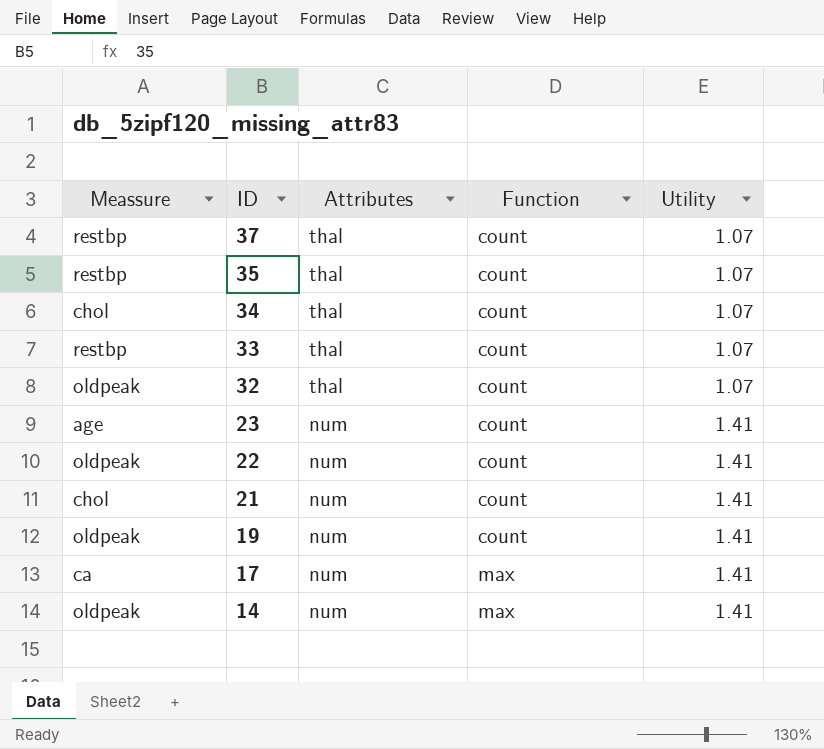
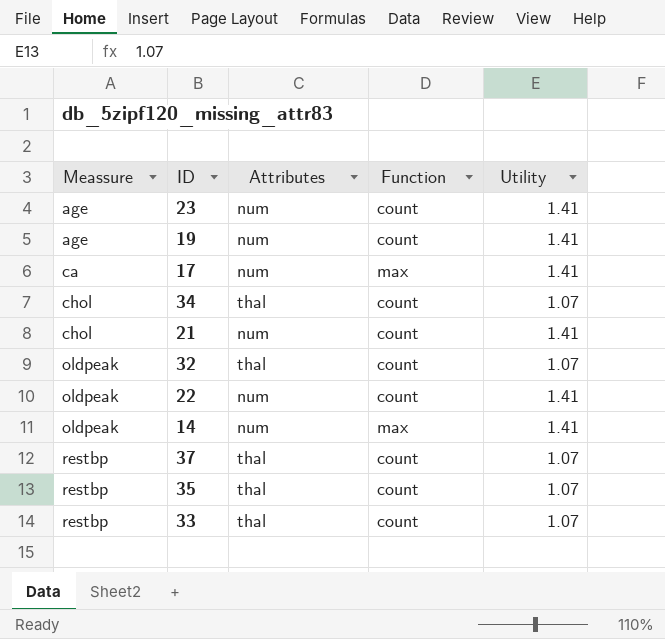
row order: ID descending -> Meassure ascending
19 | Meassure: oldpeak -> age

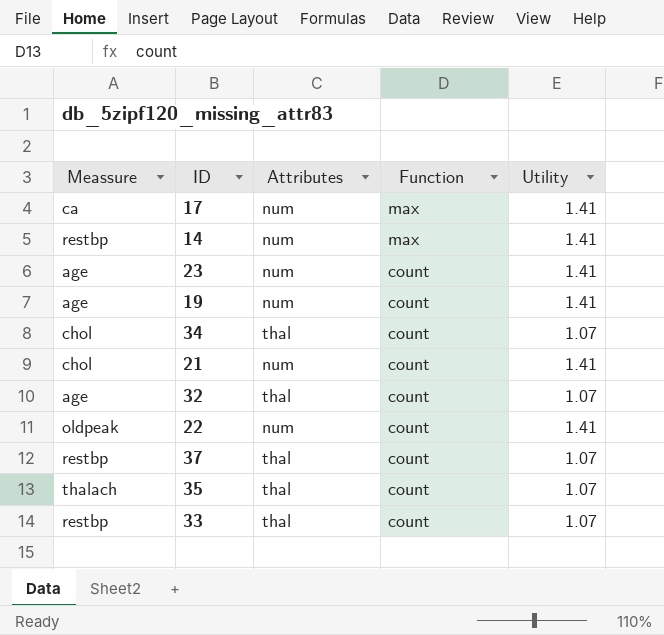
row order: Meassure ascending -> Function descending
14 | Meassure: oldpeak -> restbp
32 | Meassure: oldpeak -> age
35 | Meassure: restbp -> thalach

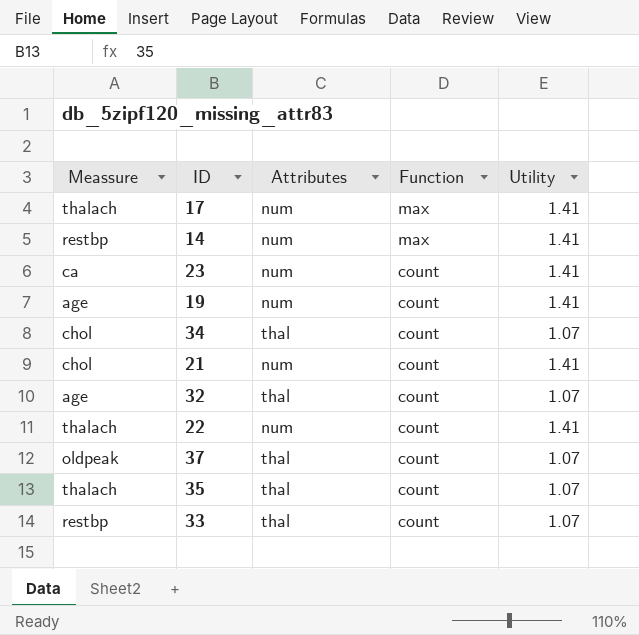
17 | Meassure: ca -> thalach
23 | Meassure: age -> ca
22 | Meassure: oldpeak -> thalach
37 | Meassure: restbp -> oldpeak

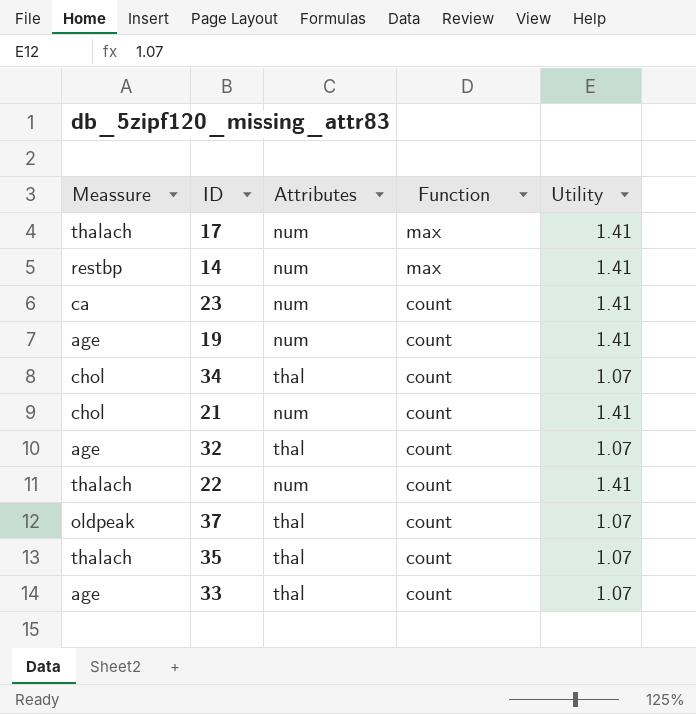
33 | Meassure: restbp -> age

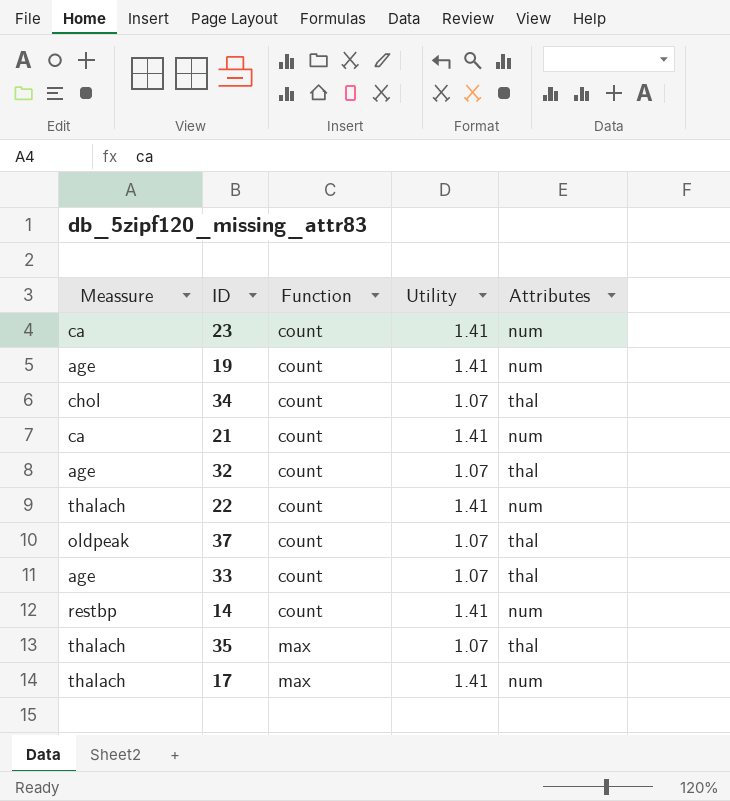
row order: Function descending -> Function ascending
column Attributes | position: 3 -> 5
21 | Meassure: chol -> ca
14 | Function: max -> count
35 | Function: count -> max

